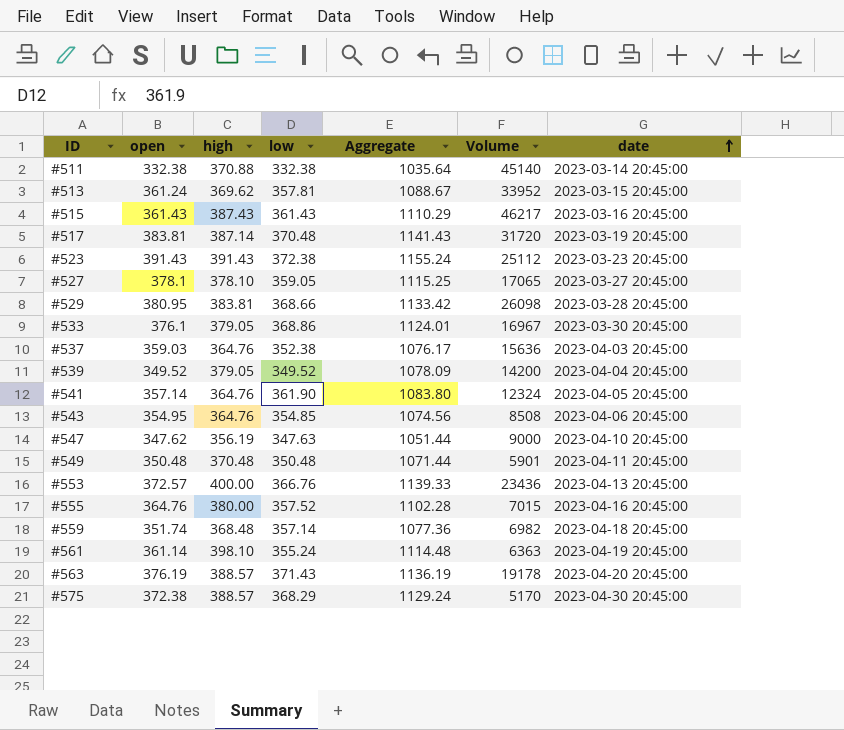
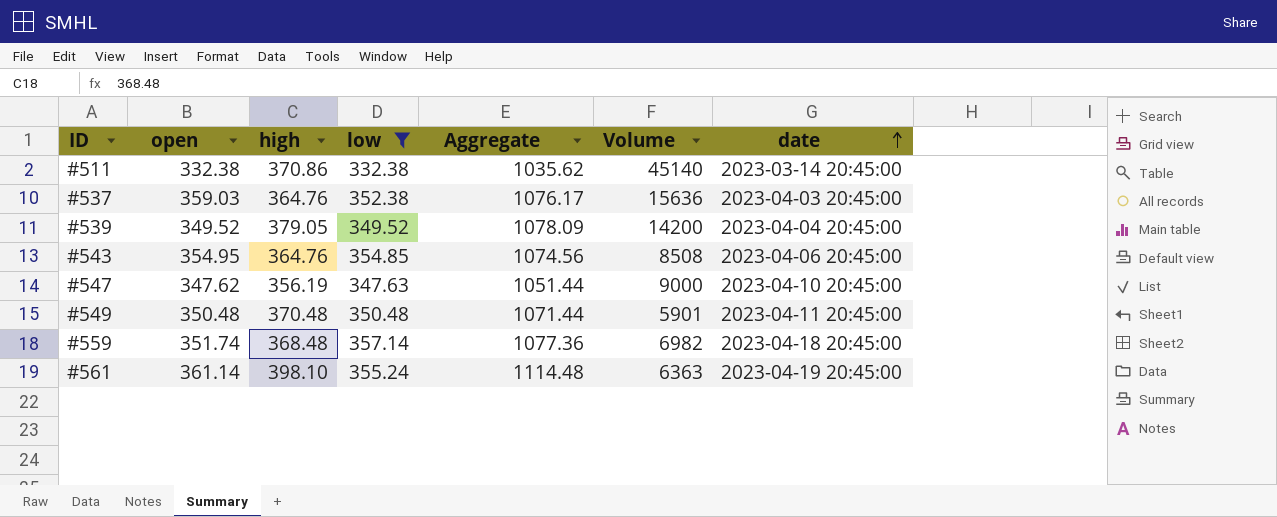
filter: none -> low <= 357.14
#511 | high: 370.88 -> 370.86
#511 | Aggregate: 1035.64 -> 1035.62

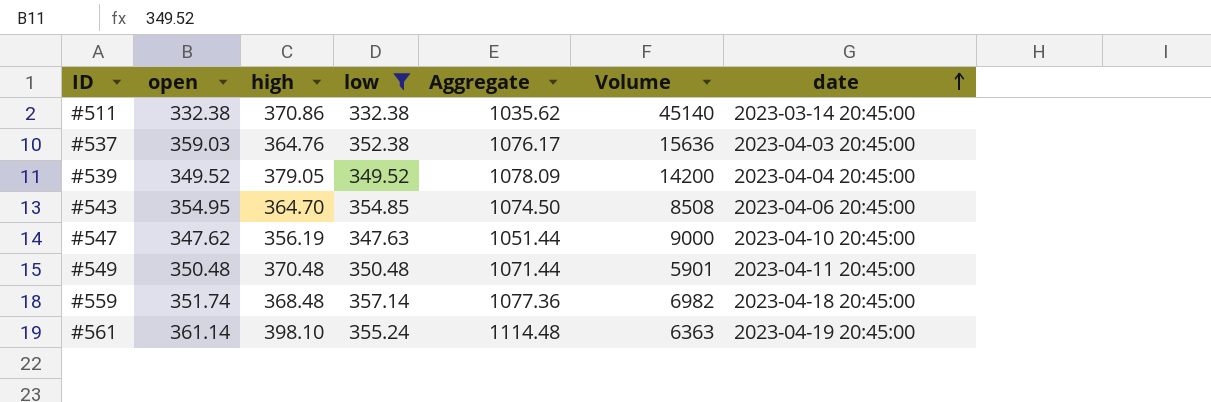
#543 | high: 364.76 -> 364.70
#543 | Aggregate: 1074.56 -> 1074.50

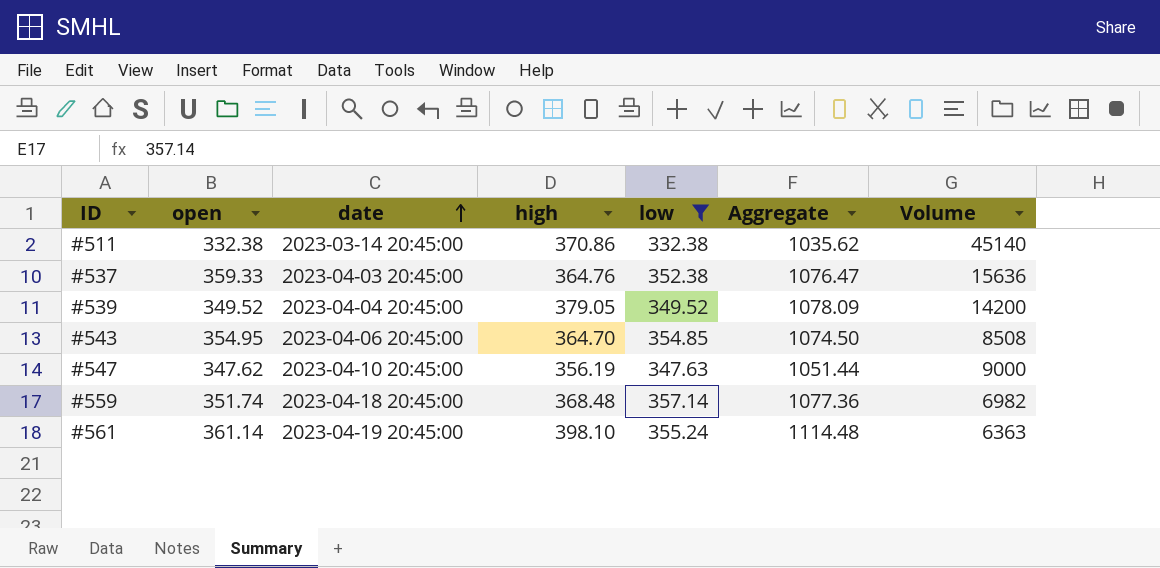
column date | position: 7 -> 3
row #549: 350.48 | 370.48 | 350.48 | 1071.44 | 5901 | 2023-04-11 20:45:00 -> none
#537 | open: 359.03 -> 359.33
#537 | Aggregate: 1076.17 -> 1076.47

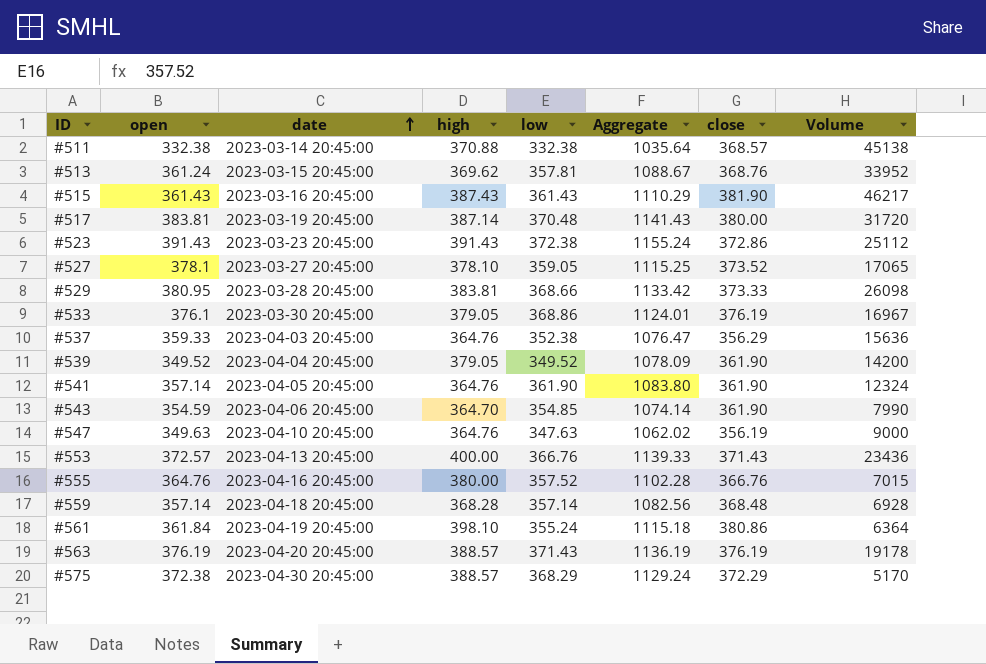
filter: low <= 357.14 -> none
column close | position: none -> 7
#511 | high: 370.86 -> 370.88
#511 | Aggregate: 1035.62 -> 1035.64
#511 | Volume: 45140 -> 45138
#543 | open: 354.95 -> 354.59
#543 | Aggregate: 1074.50 -> 1074.14
#543 | Volume: 8508 -> 7990
#547 | open: 347.62 -> 349.63
#547 | high: 356.19 -> 364.76
#547 | Aggregate: 1051.44 -> 1062.02
#559 | open: 351.74 -> 357.14
#559 | high: 368.48 -> 368.28
#559 | Aggregate: 1077.36 -> 1082.56
#559 | Volume: 6982 -> 6928
#561 | open: 361.14 -> 361.84
#561 | Aggregate: 1114.48 -> 1115.18
#561 | Volume: 6363 -> 6364

